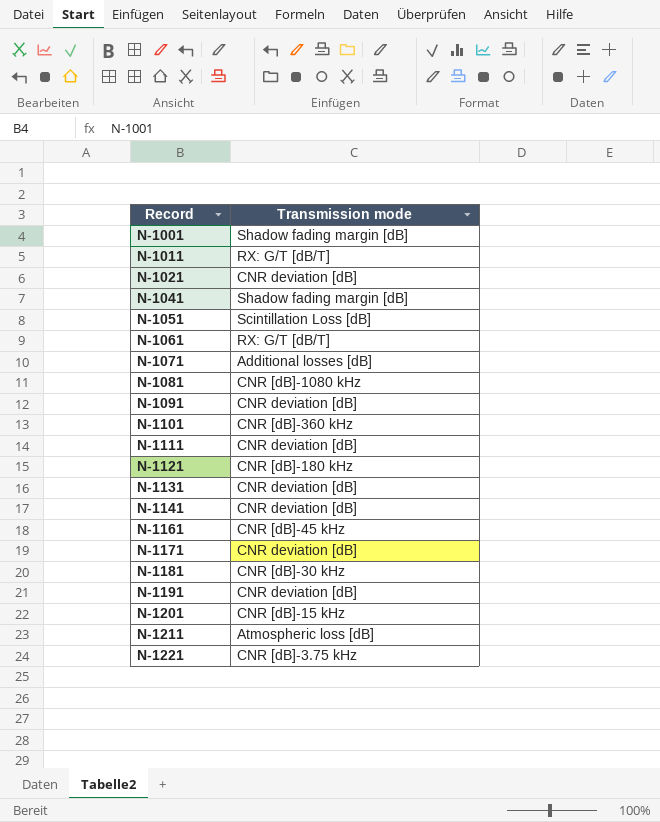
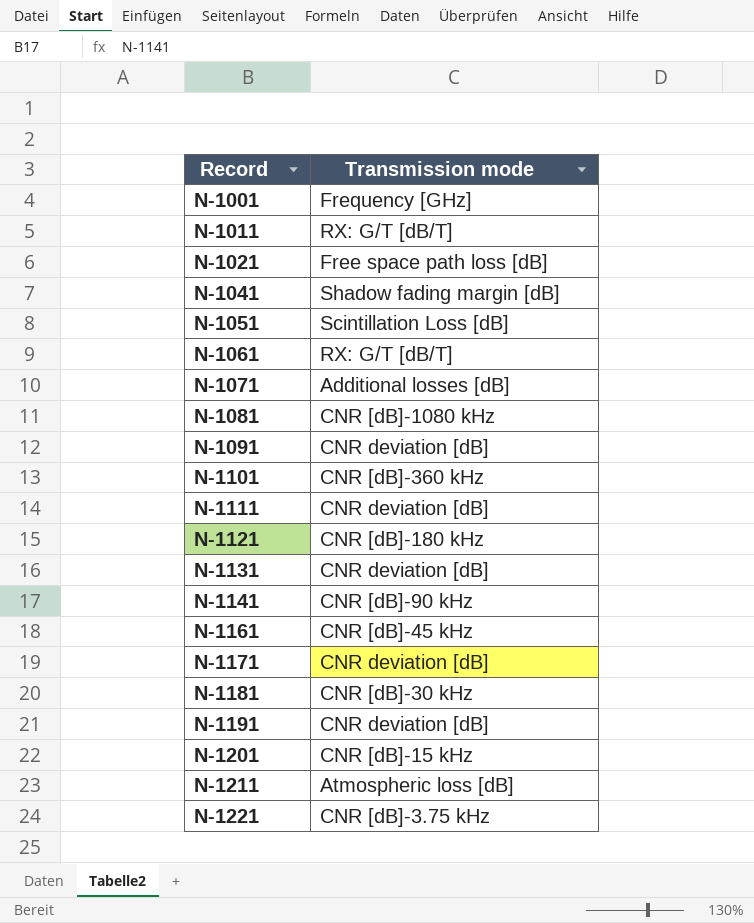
N-1001 | Transmission mode: Shadow fading margin [dB] -> Frequency [GHz]
N-1021 | Transmission mode: CNR deviation [dB] -> Free space path loss [dB]
N-1141 | Transmission mode: CNR deviation [dB] -> CNR [dB]-90 kHz

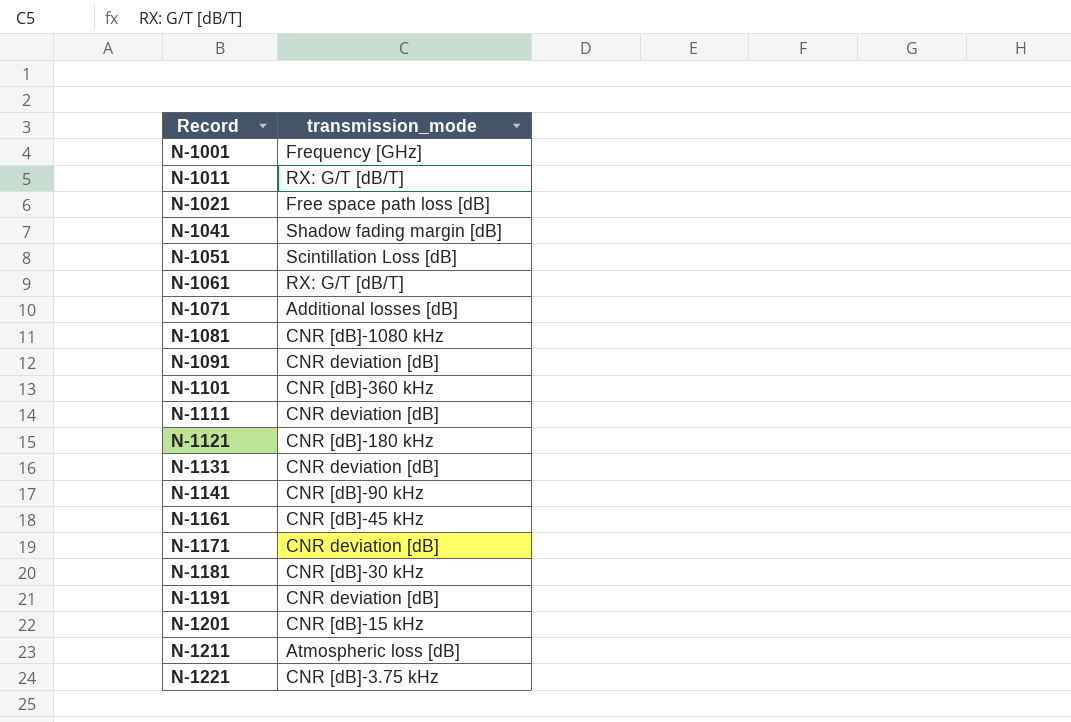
column name: Transmission mode -> transmission_mode

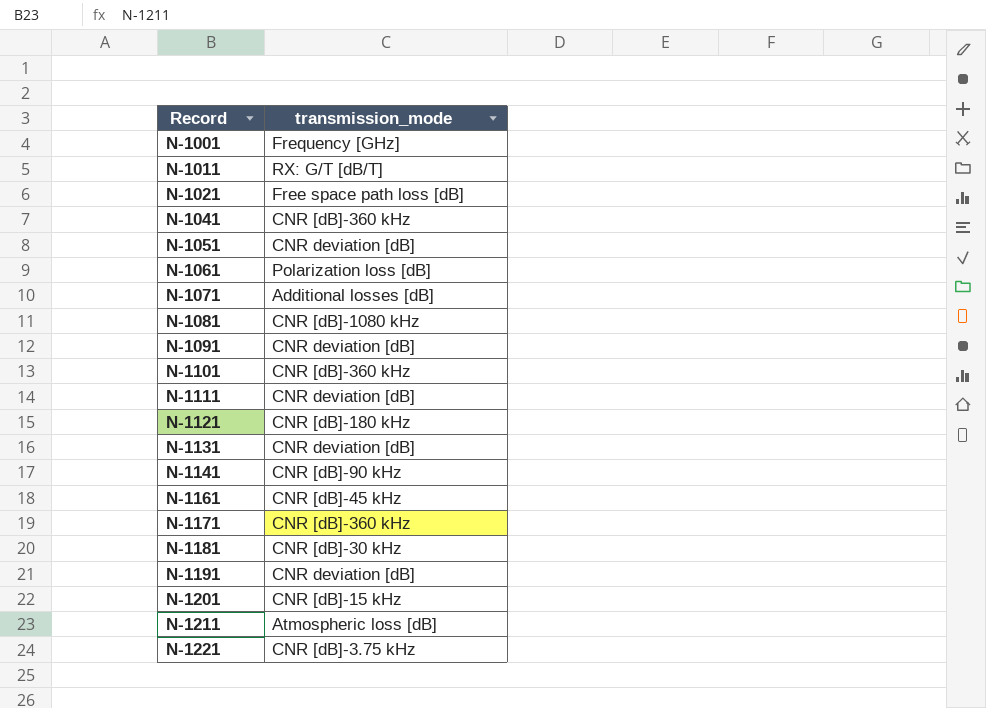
N-1041 | transmission_mode: Shadow fading margin [dB] -> CNR [dB]-360 kHz
N-1051 | transmission_mode: Scintillation Loss [dB] -> CNR deviation [dB]
N-1061 | transmission_mode: RX: G/T [dB/T] -> Polarization loss [dB]
N-1171 | transmission_mode: CNR deviation [dB] -> CNR [dB]-360 kHz

